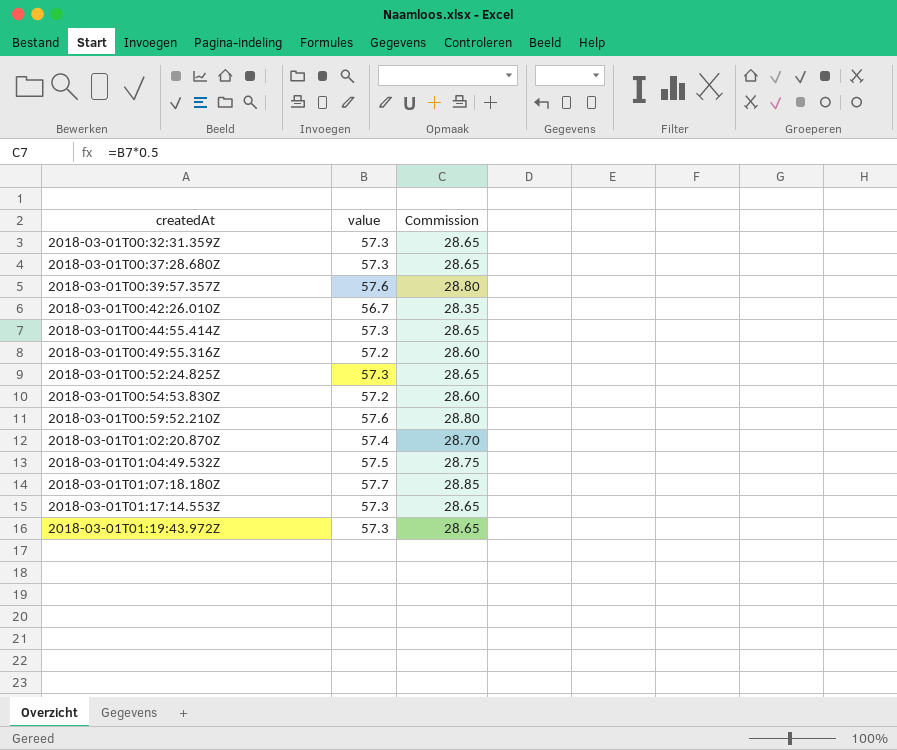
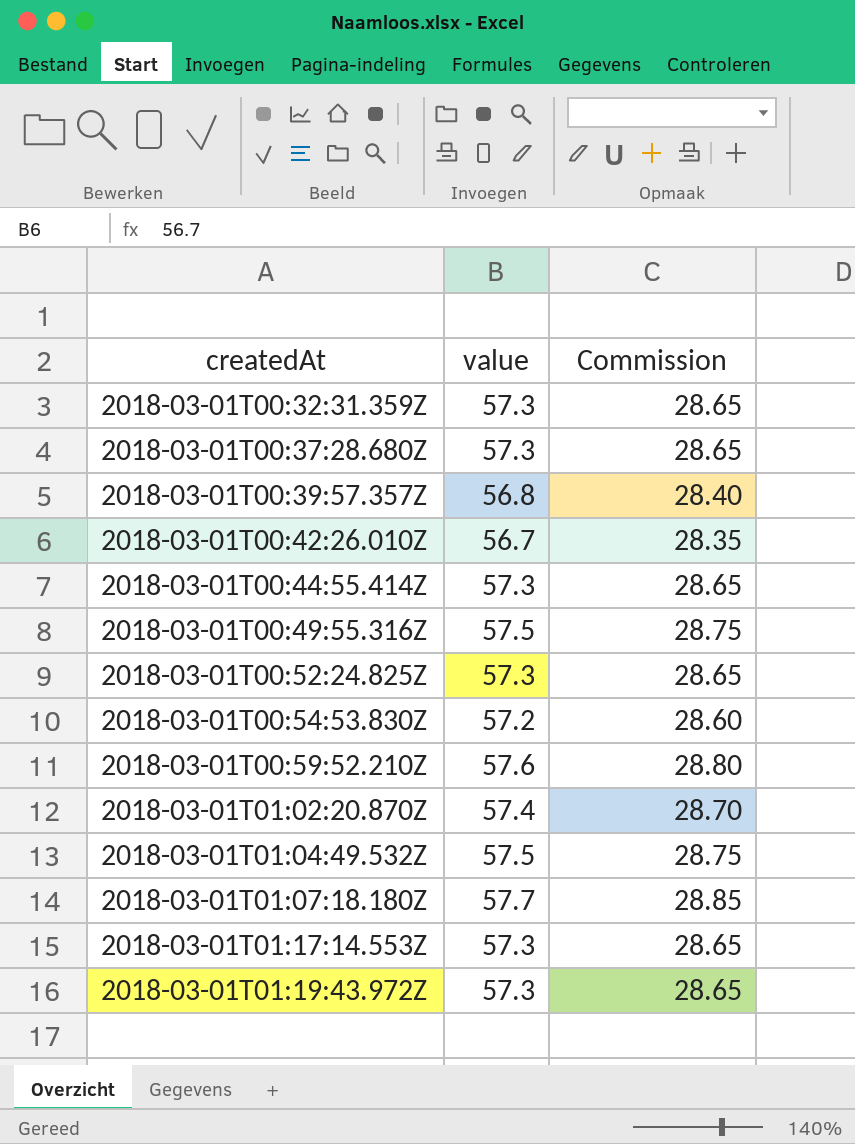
2018-03-01T00:39:57.357Z | value: 57.6 -> 56.8
2018-03-01T00:39:57.357Z | Commission: 28.80 -> 28.40
2018-03-01T00:49:55.316Z | value: 57.2 -> 57.5
2018-03-01T00:49:55.316Z | Commission: 28.60 -> 28.75

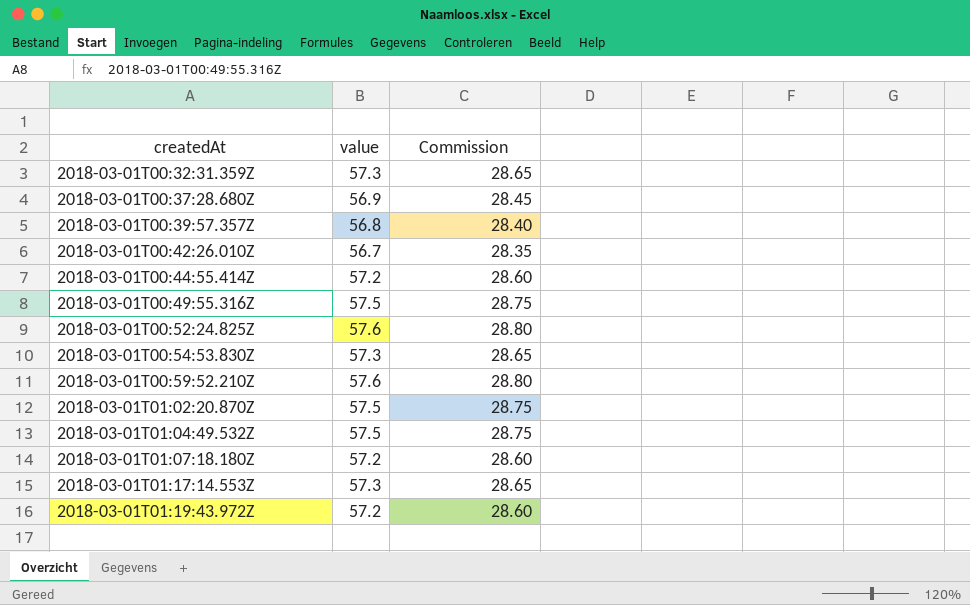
2018-03-01T00:37:28.680Z | value: 57.3 -> 56.9
2018-03-01T00:37:28.680Z | Commission: 28.65 -> 28.45
2018-03-01T00:44:55.414Z | value: 57.3 -> 57.2
2018-03-01T00:44:55.414Z | Commission: 28.65 -> 28.60
2018-03-01T00:52:24.825Z | value: 57.3 -> 57.6
2018-03-01T00:52:24.825Z | Commission: 28.65 -> 28.80
2018-03-01T00:54:53.830Z | value: 57.2 -> 57.3
2018-03-01T00:54:53.830Z | Commission: 28.60 -> 28.65
2018-03-01T01:02:20.870Z | value: 57.4 -> 57.5
2018-03-01T01:02:20.870Z | Commission: 28.70 -> 28.75
2018-03-01T01:07:18.180Z | value: 57.7 -> 57.2
2018-03-01T01:07:18.180Z | Commission: 28.85 -> 28.60
2018-03-01T01:19:43.972Z | value: 57.3 -> 57.2
2018-03-01T01:19:43.972Z | Commission: 28.65 -> 28.60

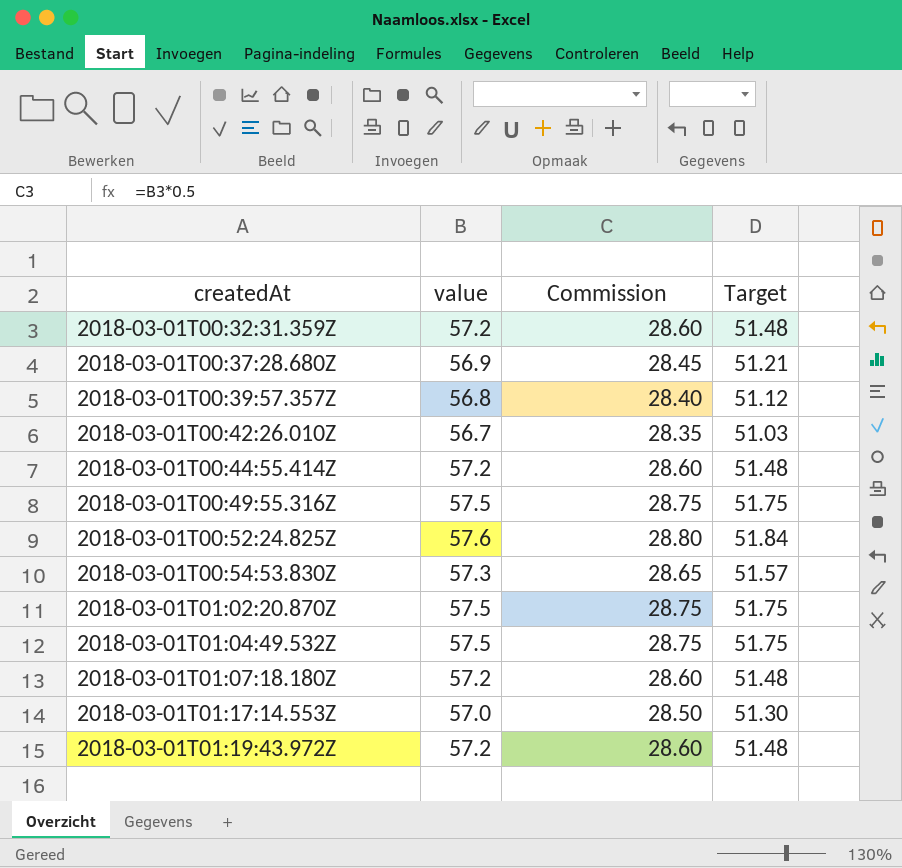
column Target | formula: none -> [value] * 0.9
row 2018-03-01T00:59:52.210Z: 57.6 | 28.80 -> none
2018-03-01T00:32:31.359Z | value: 57.3 -> 57.2
2018-03-01T00:32:31.359Z | Commission: 28.65 -> 28.60
2018-03-01T01:17:14.553Z | value: 57.3 -> 57.0
2018-03-01T01:17:14.553Z | Commission: 28.65 -> 28.50

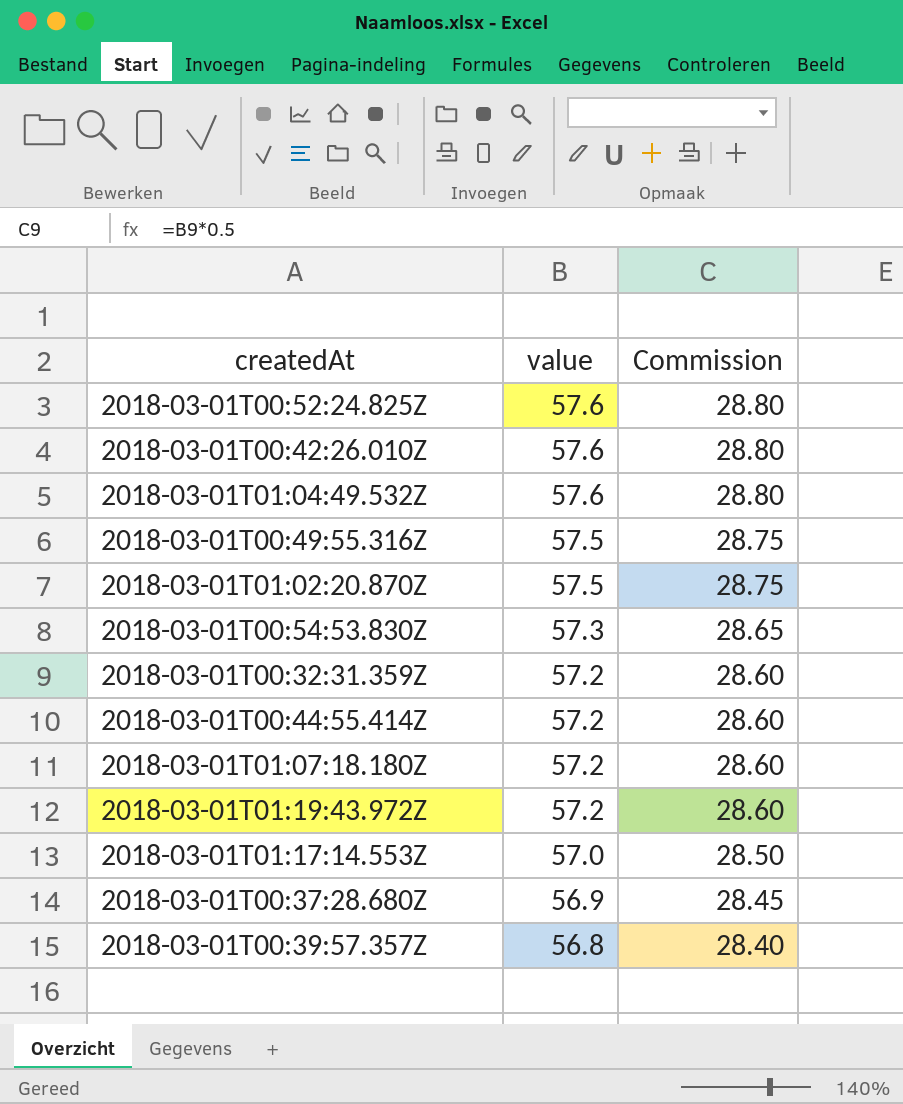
row order: createdAt ascending -> value descending
column Target | formula: [value] * 0.9 -> none
2018-03-01T00:42:26.010Z | value: 56.7 -> 57.6
2018-03-01T00:42:26.010Z | Commission: 28.35 -> 28.80
2018-03-01T01:04:49.532Z | value: 57.5 -> 57.6
2018-03-01T01:04:49.532Z | Commission: 28.75 -> 28.80

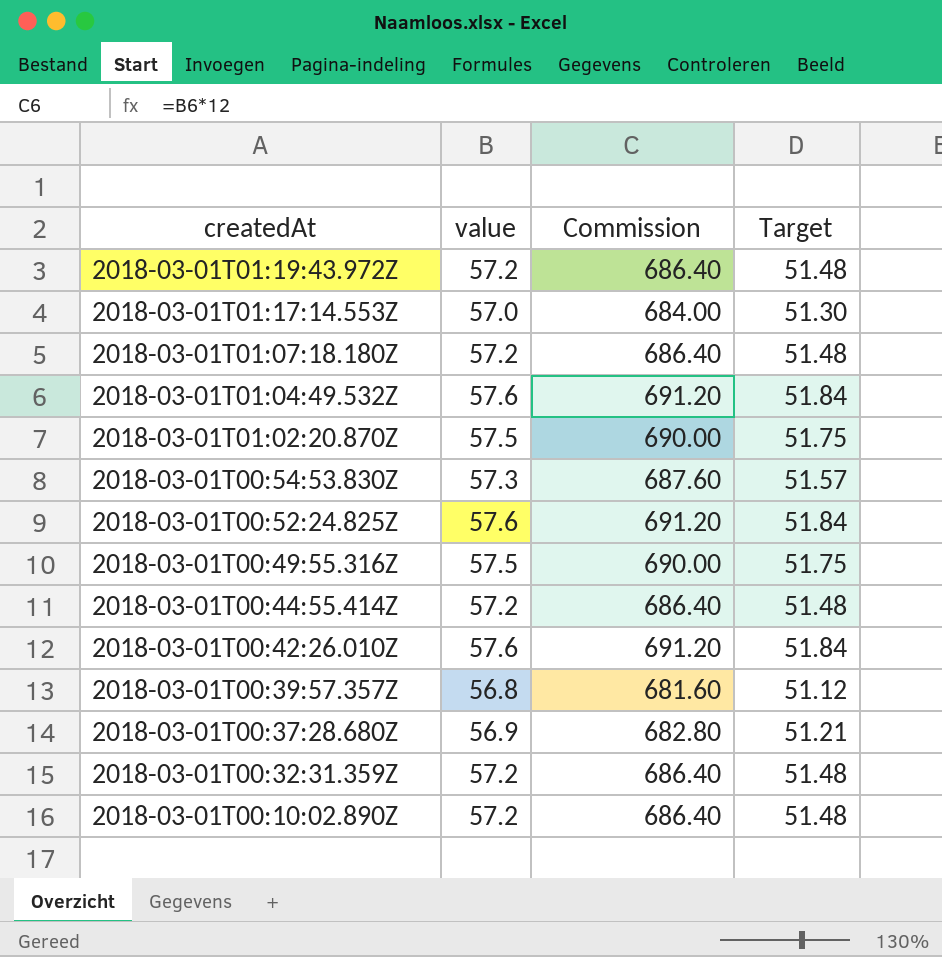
row order: value descending -> createdAt descending
column Commission | formula: [value] * 0.5 -> [value] * 12
column Target | formula: none -> [value] * 0.9
row 2018-03-01T00:10:02.890Z: none -> 57.2 | 686.40 | 51.48

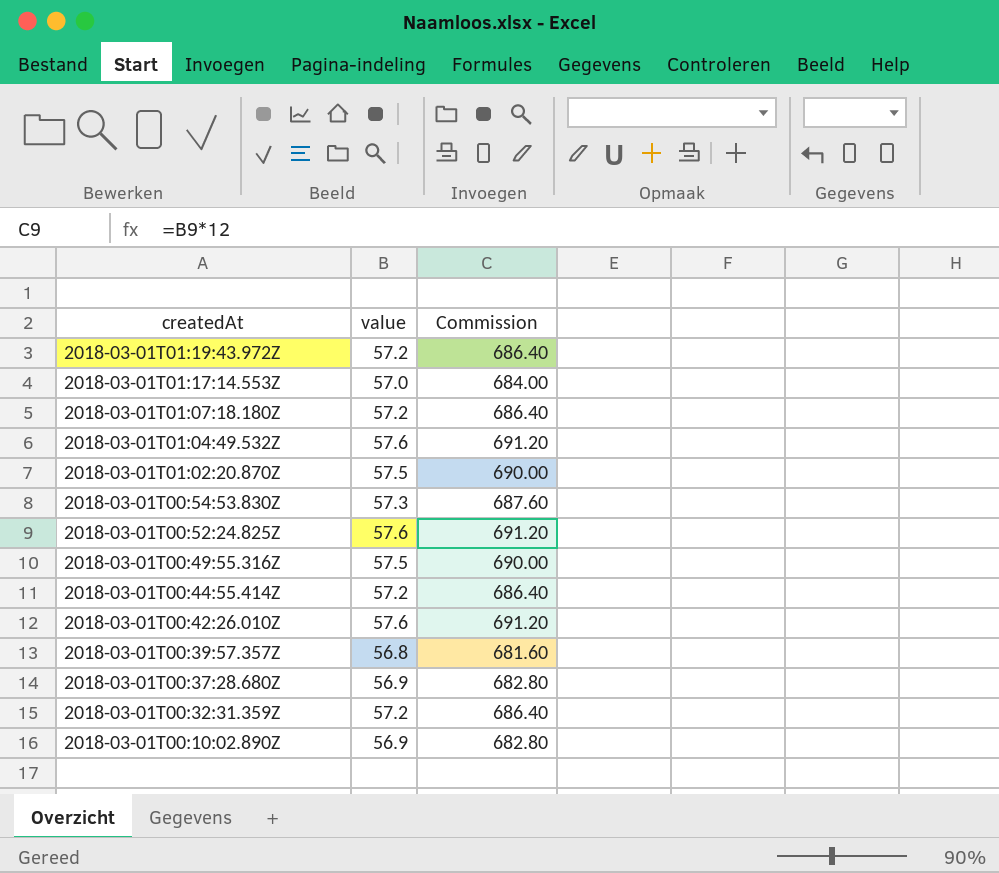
column Target | formula: [value] * 0.9 -> none
2018-03-01T00:10:02.890Z | value: 57.2 -> 56.9
2018-03-01T00:10:02.890Z | Commission: 686.40 -> 682.80

